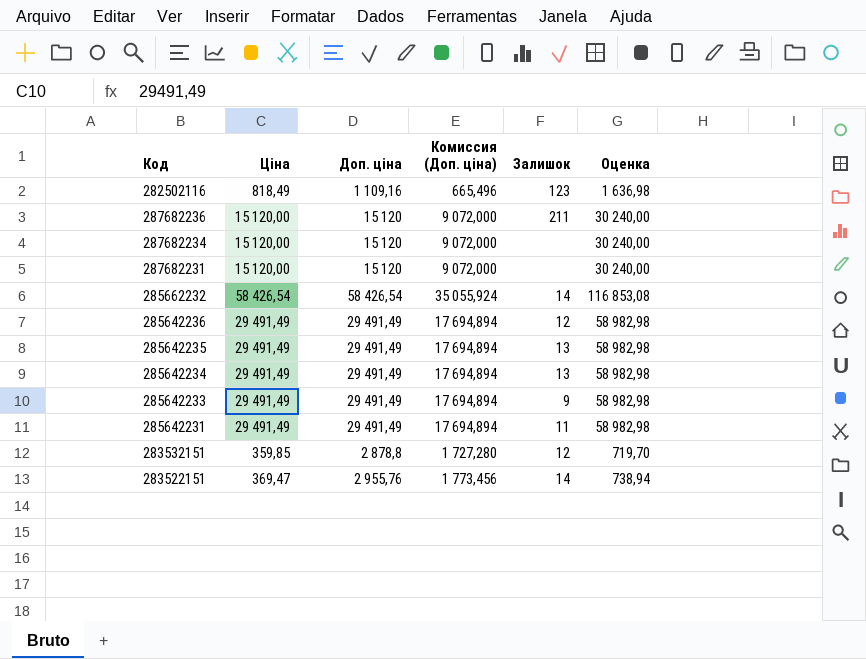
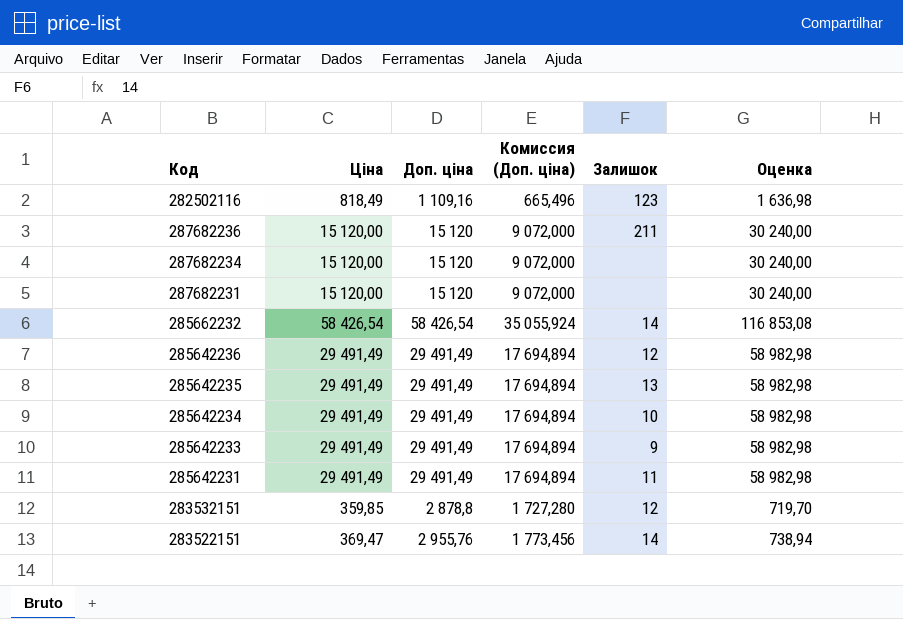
285642234 | Залишок: 13 -> 10

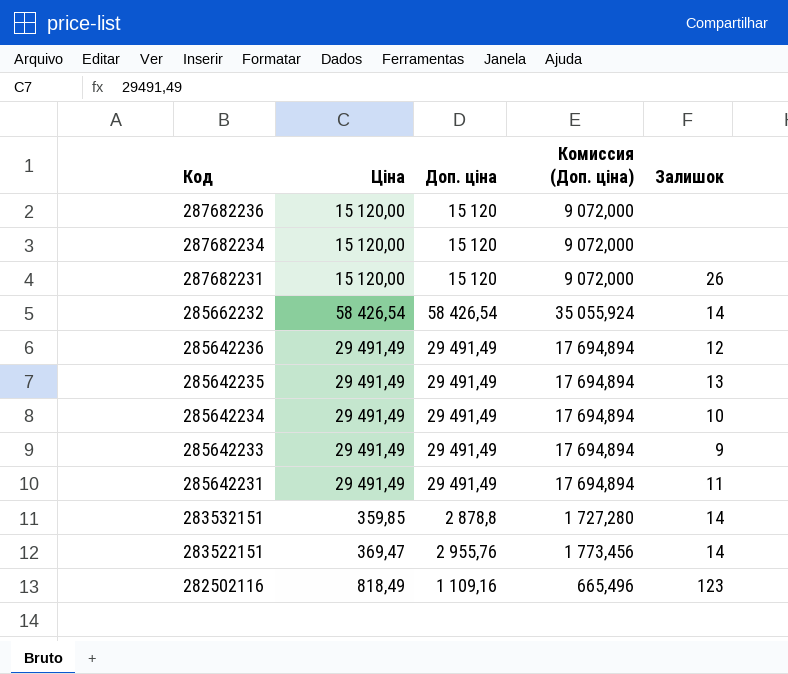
row order: none -> Код descending
column Оценка | formula: [Ціна] * 2 -> none
287682236 | Залишок: 211 -> none
287682231 | Залишок: none -> 26
283532151 | Залишок: 12 -> 14

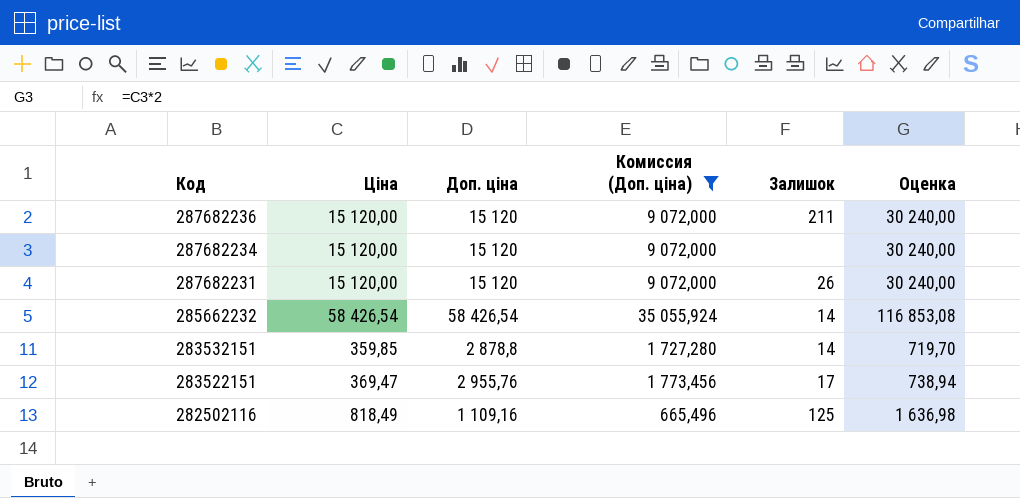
filter: none -> Комиссия (Доп. ціна) != 17 694,894
column Оценка | formula: none -> [Ціна] * 2
287682236 | Залишок: none -> 211
283522151 | Залишок: 14 -> 17
282502116 | Залишок: 123 -> 125

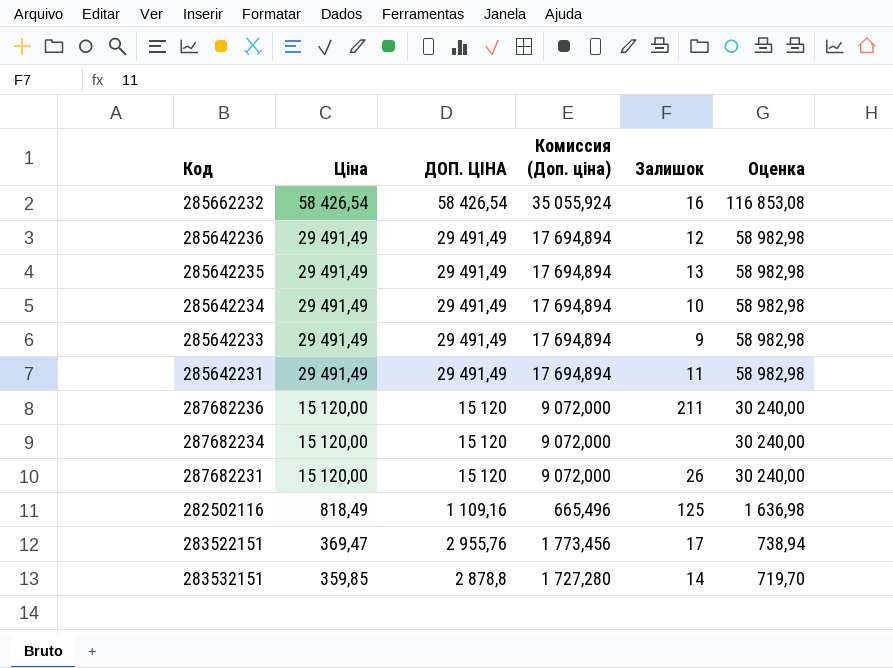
filter: Комиссия (Доп. ціна) != 17 694,894 -> none
row order: Код descending -> Ціна descending
column name: Доп. ціна -> ДОП. ЦІНА
285662232 | Залишок: 14 -> 16

